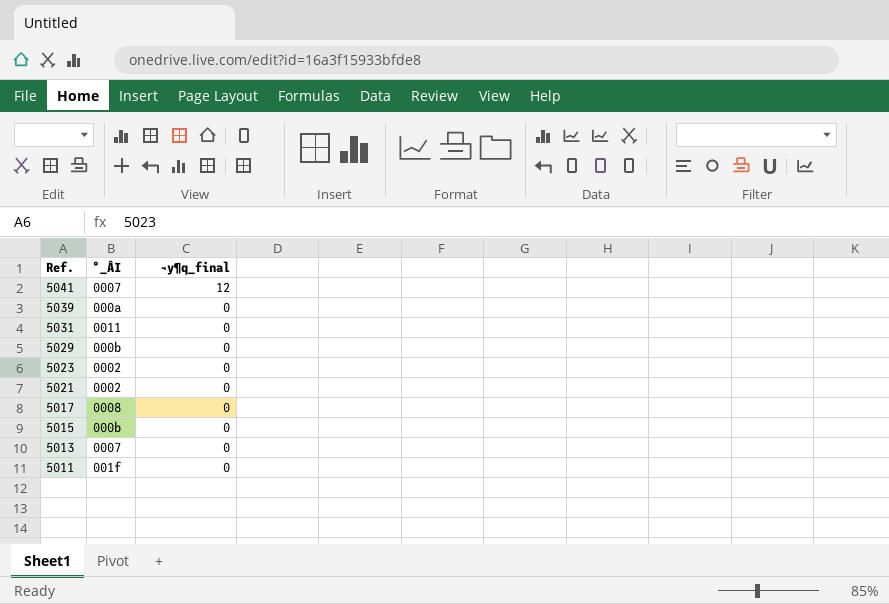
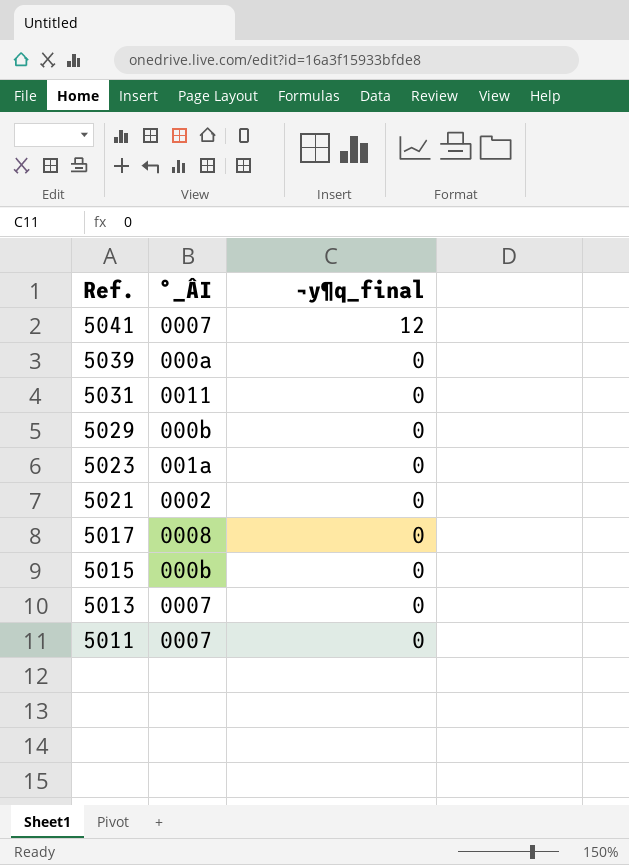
5023 | °_ÂI: 0002 -> 001a
5011 | °_ÂI: 001f -> 0007

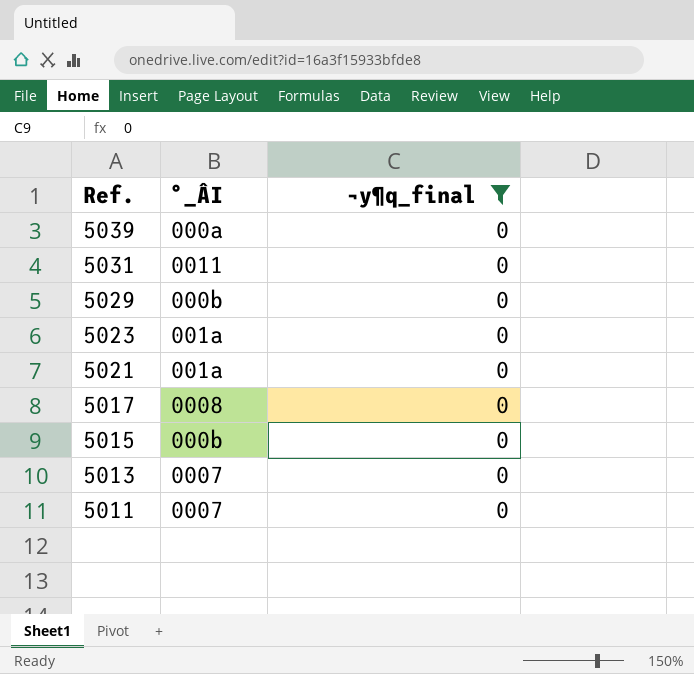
filter: none -> ¬y¶q_final = 0
5021 | °_ÂI: 0002 -> 001a

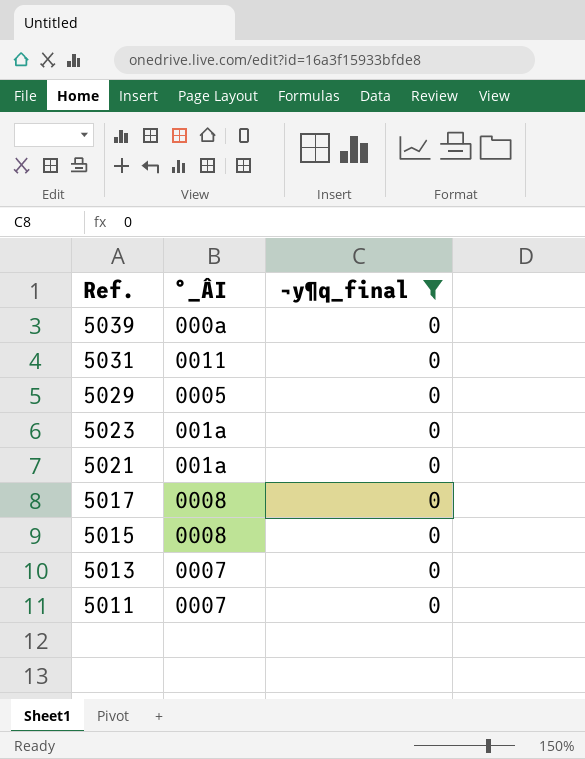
5029 | °_ÂI: 000b -> 0005
5015 | °_ÂI: 000b -> 0008

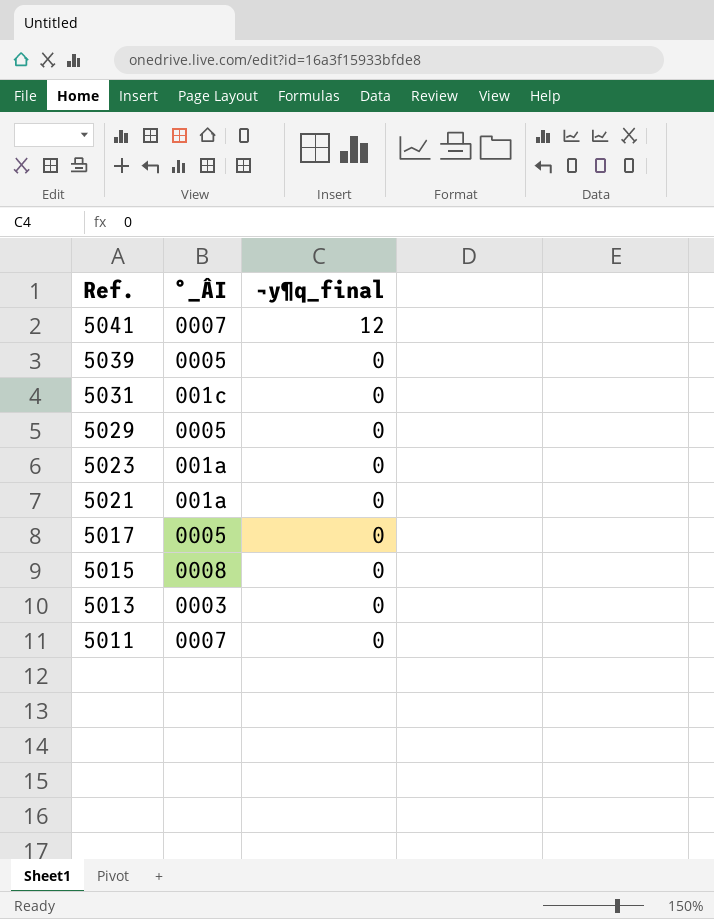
filter: ¬y¶q_final = 0 -> none
5039 | °_ÂI: 000a -> 0005
5031 | °_ÂI: 0011 -> 001c
5017 | °_ÂI: 0008 -> 0005
5013 | °_ÂI: 0007 -> 0003

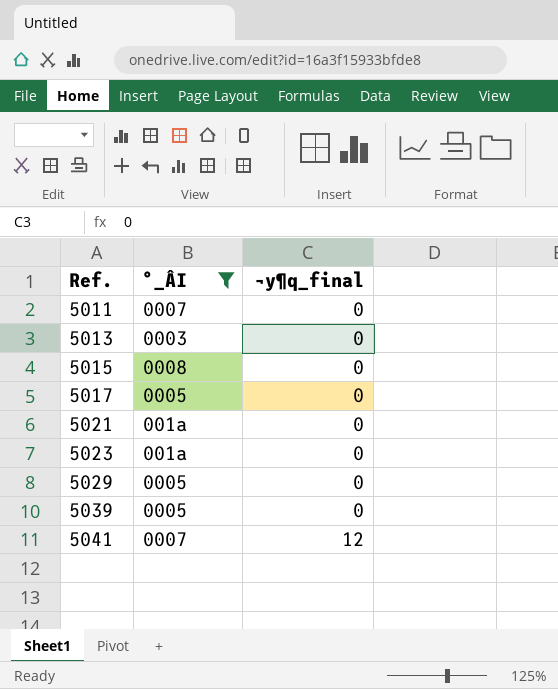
filter: none -> °_ÂI != 001c
row order: Ref. descending -> Ref. ascending

